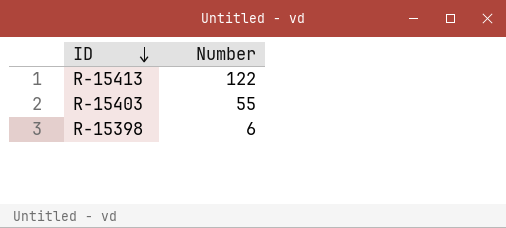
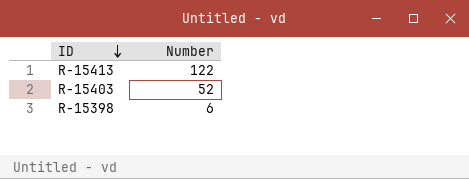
R-15403 | Number: 55 -> 52

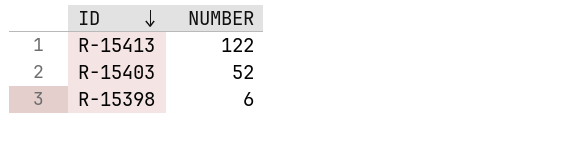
column name: Number -> NUMBER

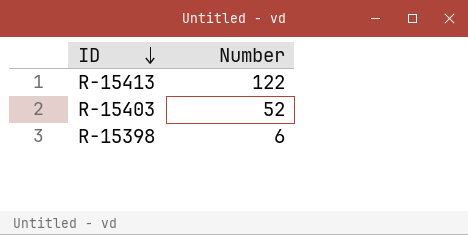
column name: NUMBER -> Number

